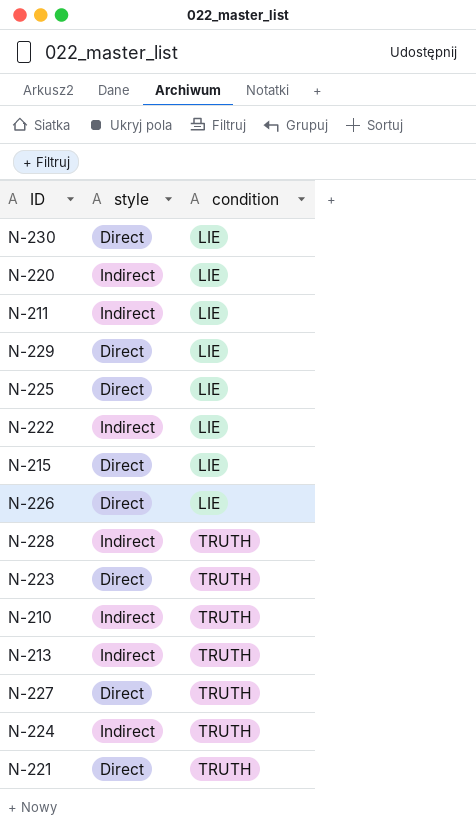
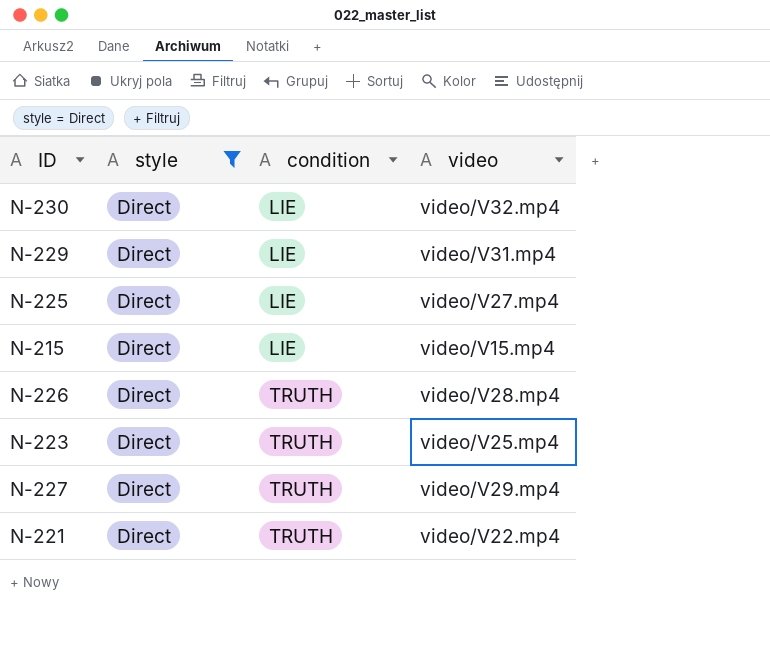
filter: none -> style = Direct
column video | position: none -> 4
N-226 | condition: LIE -> TRUTH

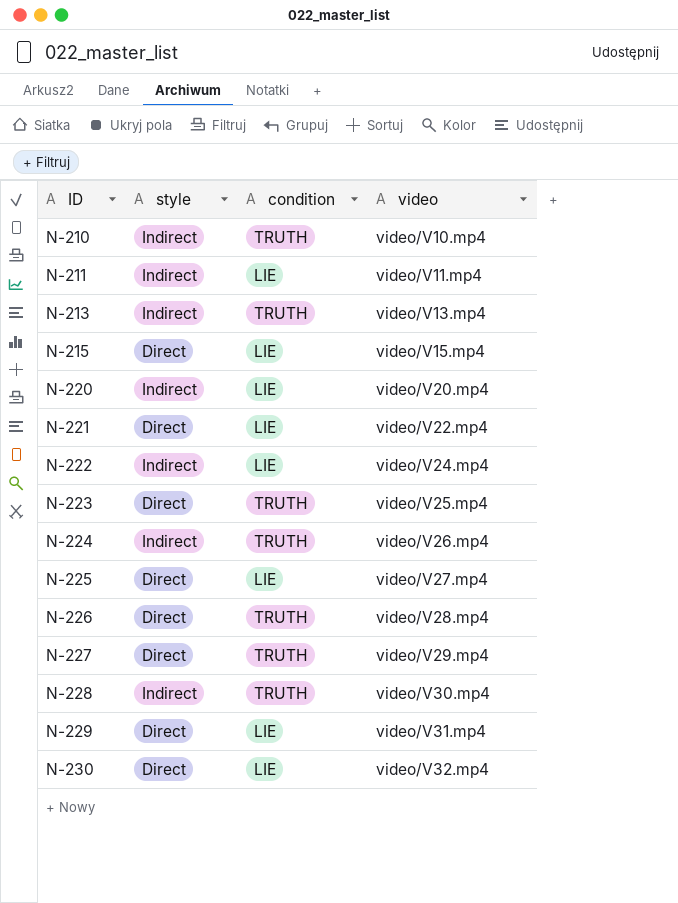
filter: style = Direct -> none
row order: condition ascending -> ID ascending
N-221 | condition: TRUTH -> LIE

